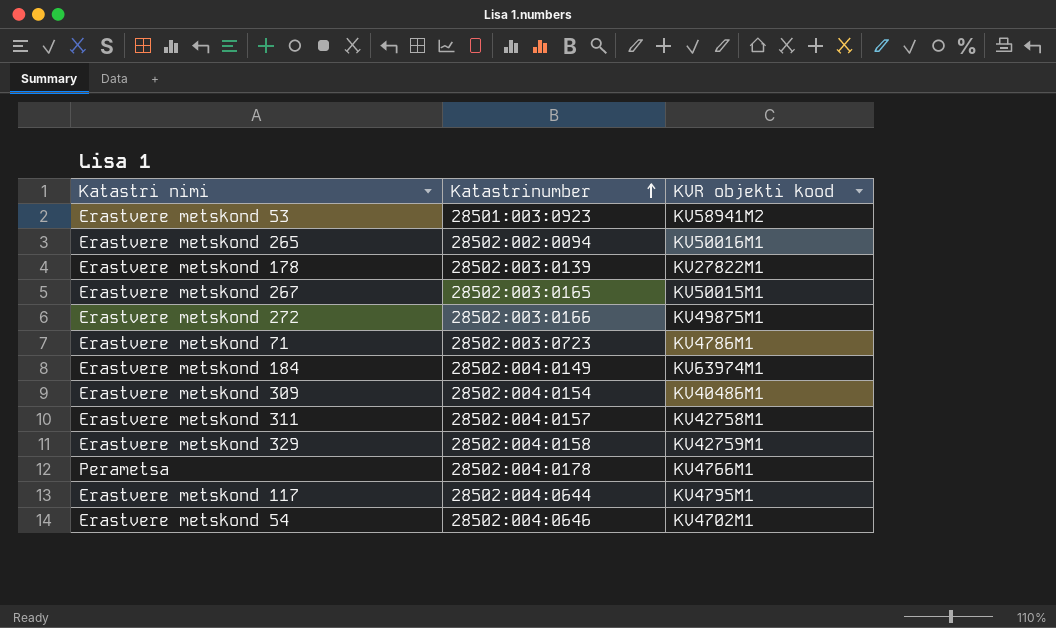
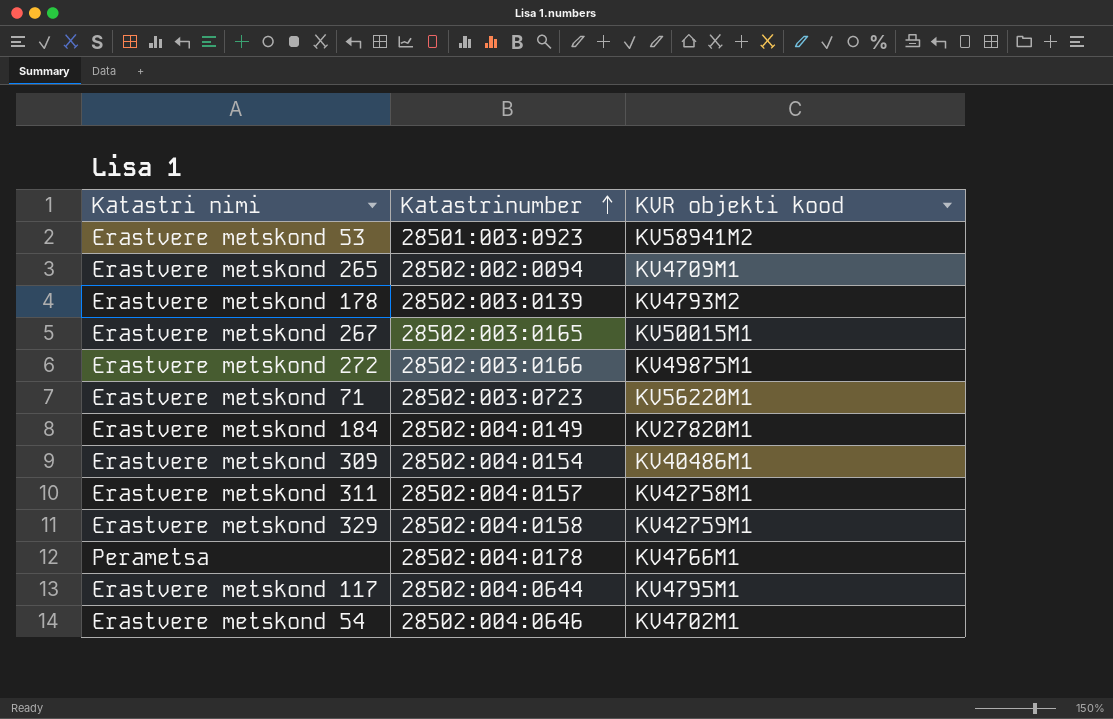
Erastvere metskond 265 | KVR objekti kood: KV50016M1 -> KV4709M1
Erastvere metskond 178 | KVR objekti kood: KV27822M1 -> KV4793M2
Erastvere metskond 71 | KVR objekti kood: KV4786M1 -> KV56220M1
Erastvere metskond 184 | KVR objekti kood: KV63974M1 -> KV27820M1

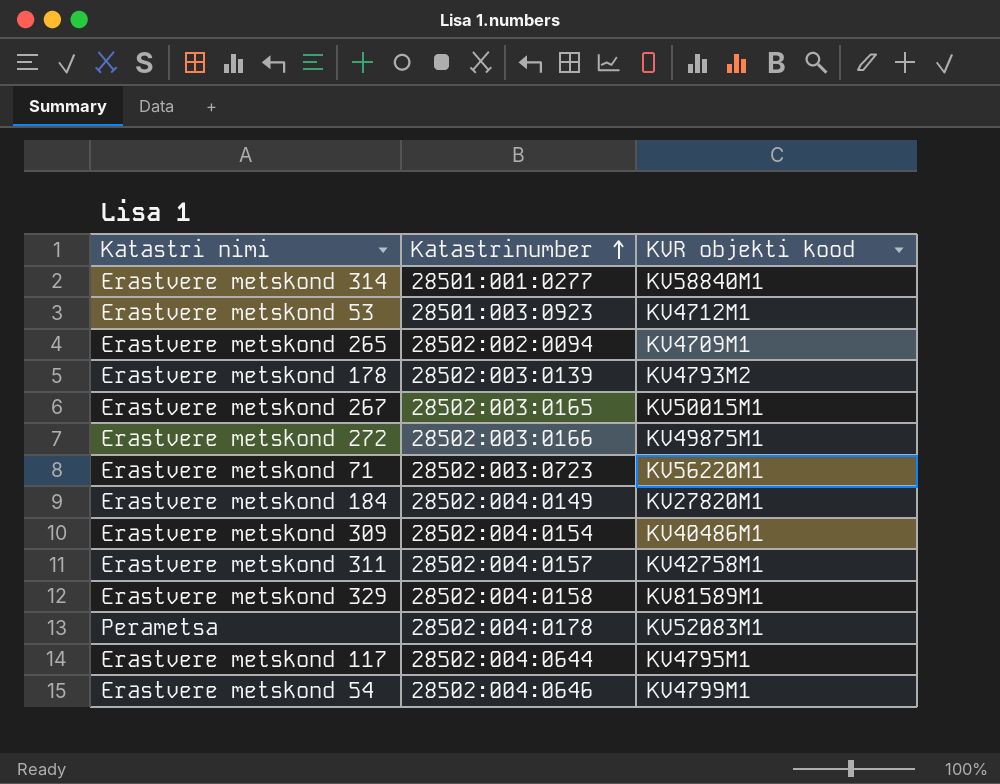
row Erastvere metskond 314: none -> 28501:001:0277 | KV58840M1
Erastvere metskond 53 | KVR objekti kood: KV58941M2 -> KV4712M1
Erastvere metskond 329 | KVR objekti kood: KV42759M1 -> KV81589M1
Perametsa | KVR objekti kood: KV4766M1 -> KV52083M1
Erastvere metskond 54 | KVR objekti kood: KV4702M1 -> KV4799M1

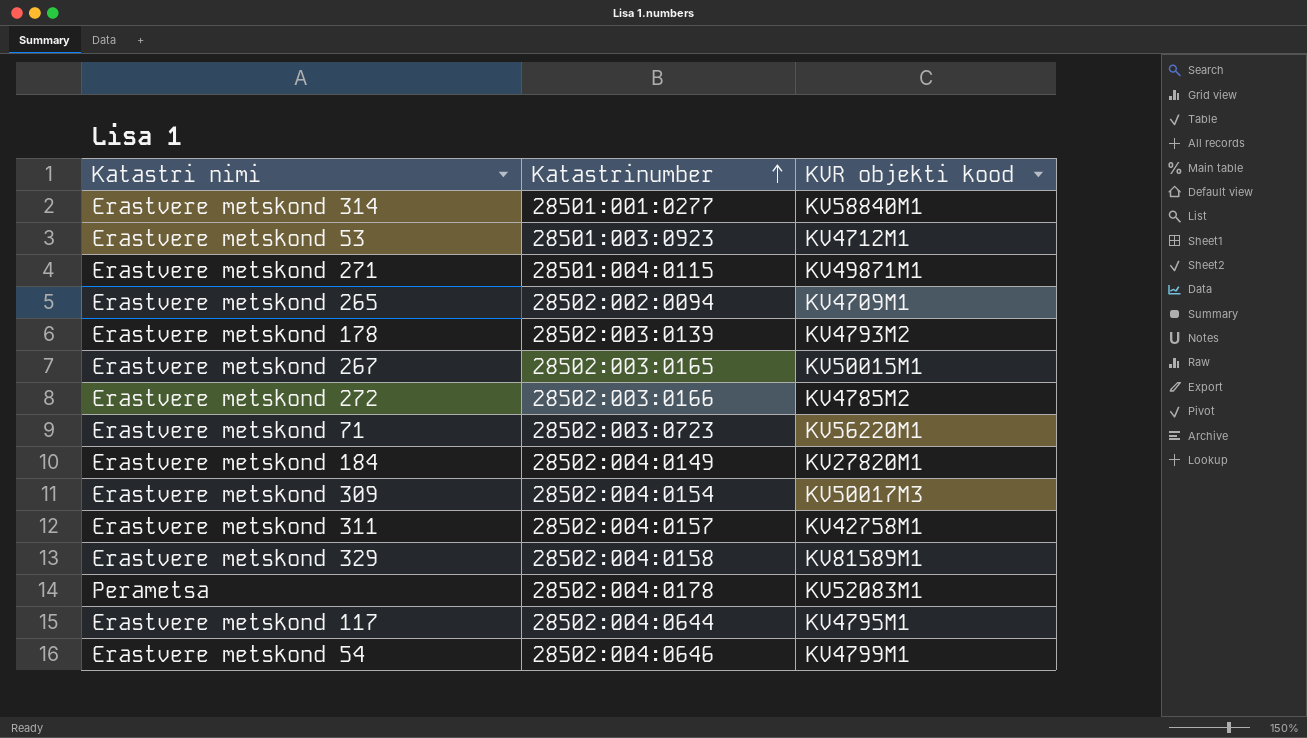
row Erastvere metskond 271: none -> 28501:004:0115 | KV49871M1
Erastvere metskond 272 | KVR objekti kood: KV49875M1 -> KV4785M2
Erastvere metskond 309 | KVR objekti kood: KV40486M1 -> KV50017M3

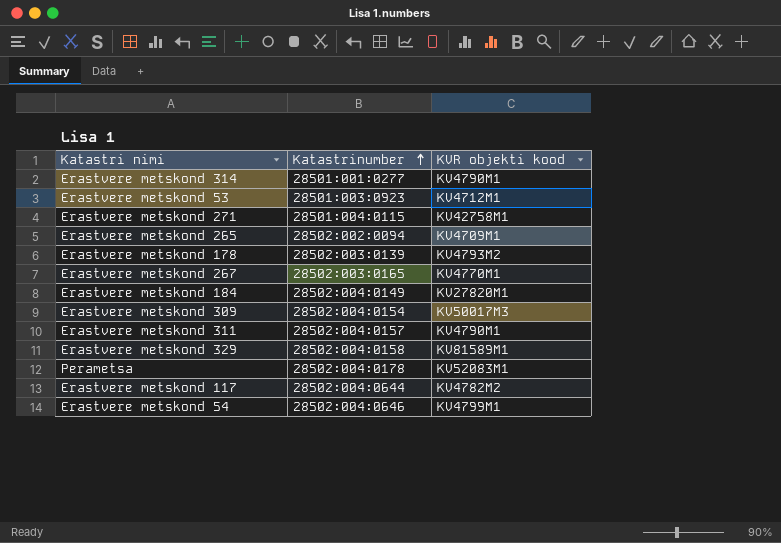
row Erastvere metskond 272: 28502:003:0166 | KV4785M2 -> none
row Erastvere metskond 71: 28502:003:0723 | KV56220M1 -> none
Erastvere metskond 314 | KVR objekti kood: KV58840M1 -> KV4790M1
Erastvere metskond 271 | KVR objekti kood: KV49871M1 -> KV42758M1
Erastvere metskond 267 | KVR objekti kood: KV50015M1 -> KV4770M1
Erastvere metskond 311 | KVR objekti kood: KV42758M1 -> KV4790M1
Erastvere metskond 117 | KVR objekti kood: KV4795M1 -> KV4782M2

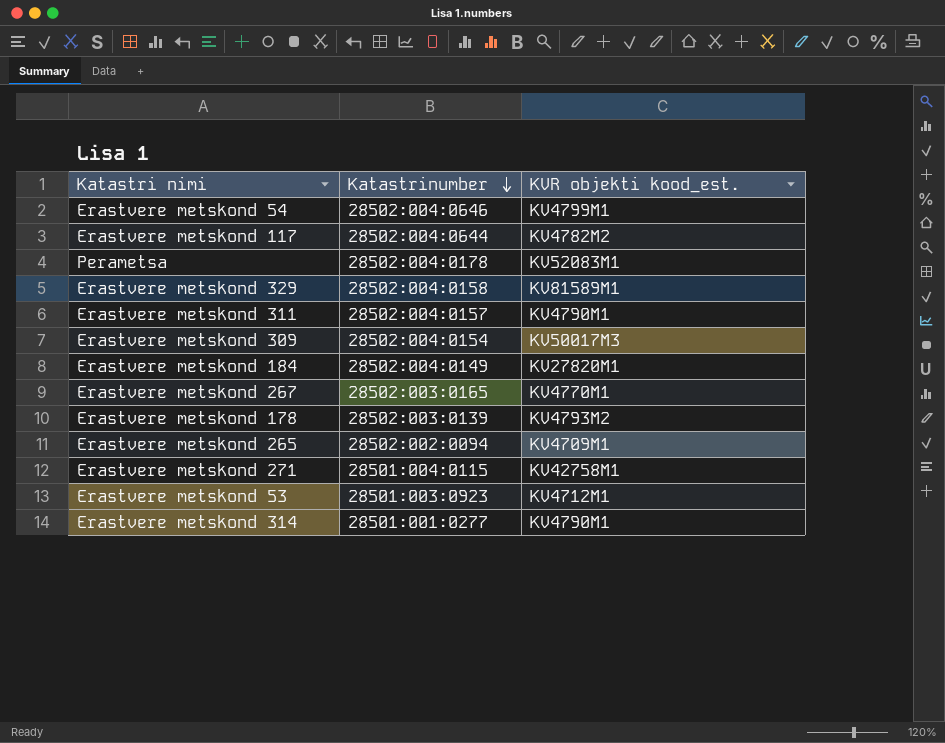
row order: Katastrinumber ascending -> Katastrinumber descending
column name: KVR objekti kood -> KVR objekti kood_est.

